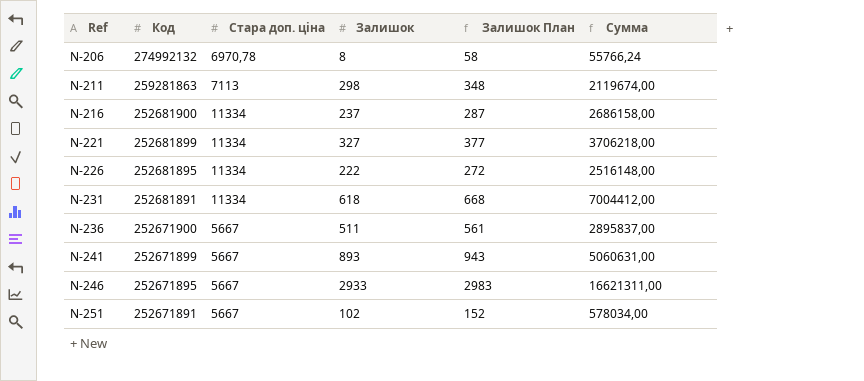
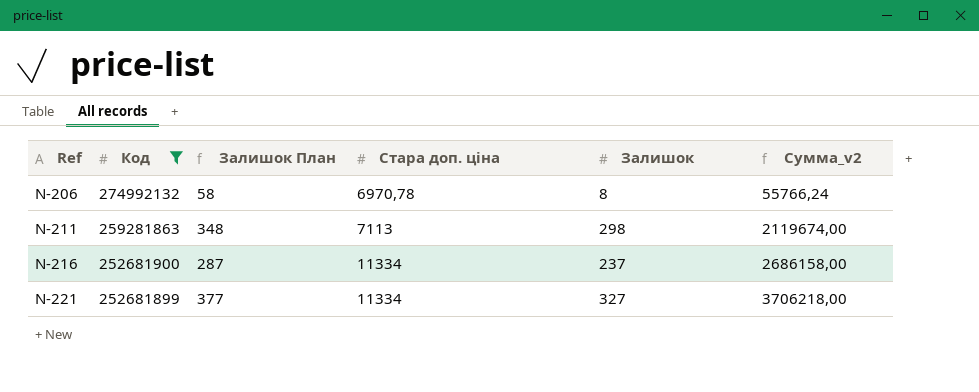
filter: none -> Код >= 252681899
column Залишок План | position: 5 -> 3
column name: Сумма -> Сумма_v2

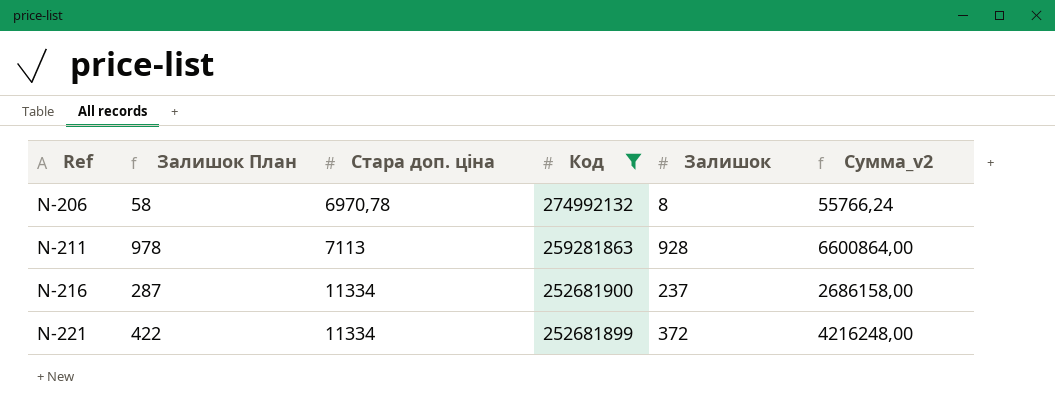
column Код | position: 2 -> 4
N-211 | Залишок План: 348 -> 978
N-211 | Залишок: 298 -> 928
N-211 | Сумма_v2: 2119674,00 -> 6600864,00
N-221 | Залишок План: 377 -> 422
N-221 | Залишок: 327 -> 372
N-221 | Сумма_v2: 3706218,00 -> 4216248,00

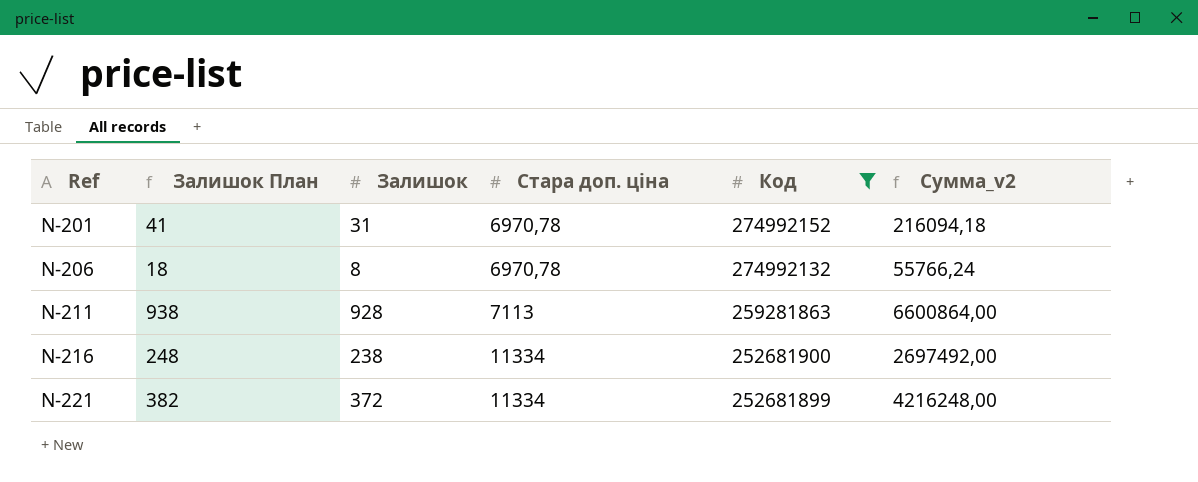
column Залишок План | formula: [Залишок] + 50 -> [Залишок] + 10
column Залишок | position: 5 -> 3
row N-201: none -> 41 | 31 | 6970,78 | 274992152 | 216094,18
N-216 | Залишок: 237 -> 238
N-216 | Сумма_v2: 2686158,00 -> 2697492,00

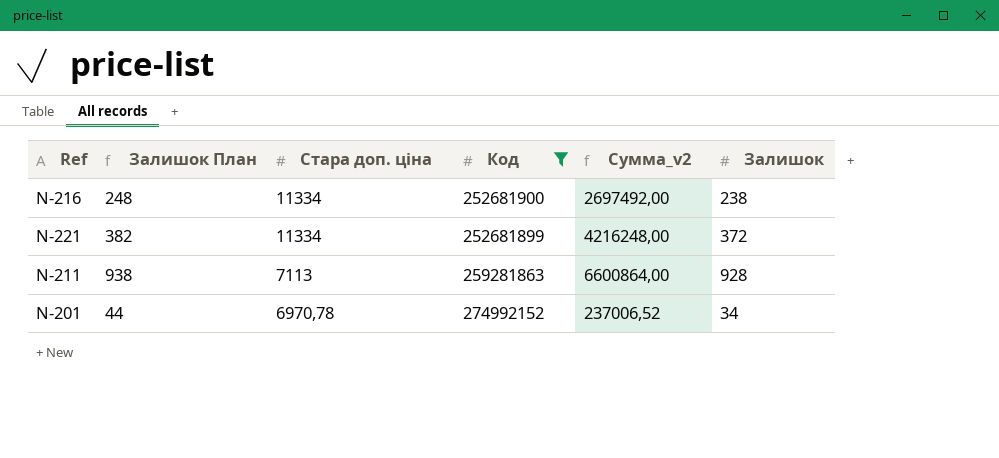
row order: Ref ascending -> Стара доп. ціна descending
column Залишок | position: 3 -> 6
row N-206: 18 | 8 | 6970,78 | 274992132 | 55766,24 -> none
N-201 | Залишок План: 41 -> 44
N-201 | Сумма_v2: 216094,18 -> 237006,52
N-201 | Залишок: 31 -> 34

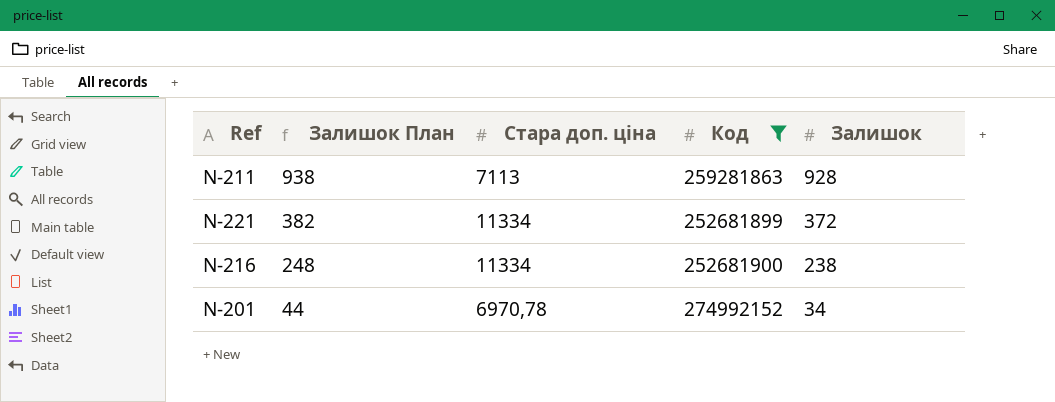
row order: Стара доп. ціна descending -> Залишок План descending
column Сумма_v2 | formula: [Стара доп. ціна] * [Залишок] -> none

